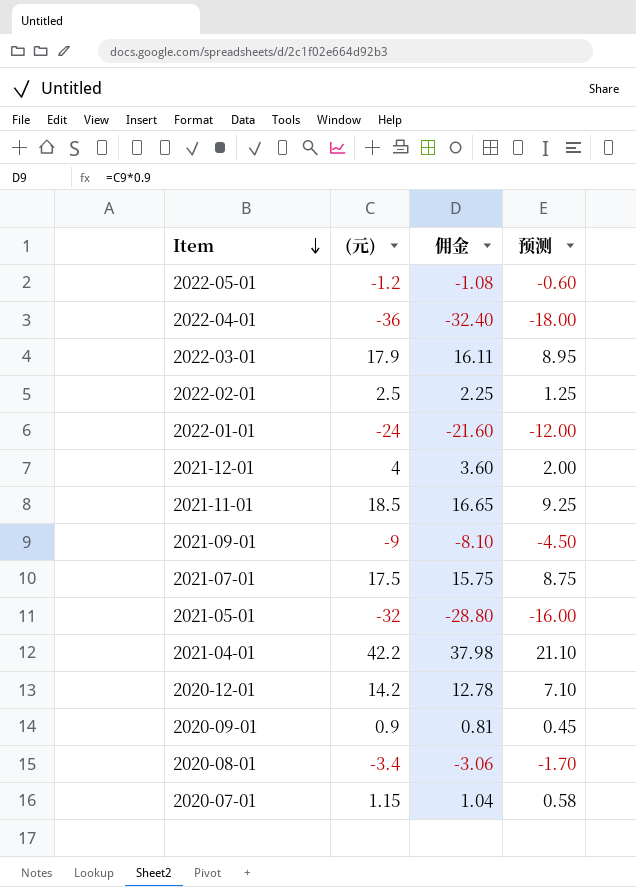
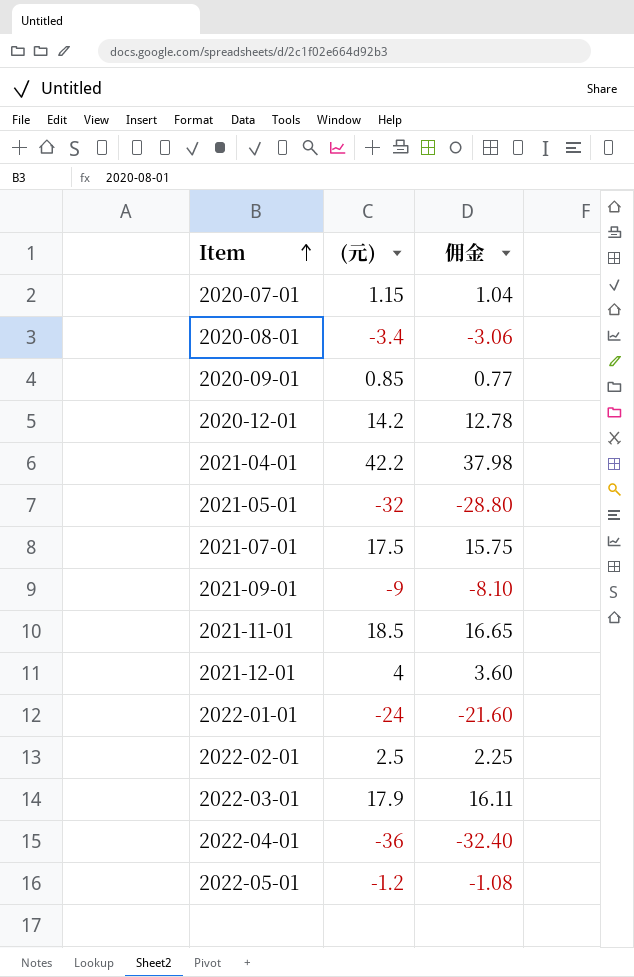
row order: Item descending -> Item ascending
column 预测 | formula: [(元)] * 0.5 -> none
2020-09-01 | (元): 0.9 -> 0.85
2020-09-01 | 佣金: 0.81 -> 0.77

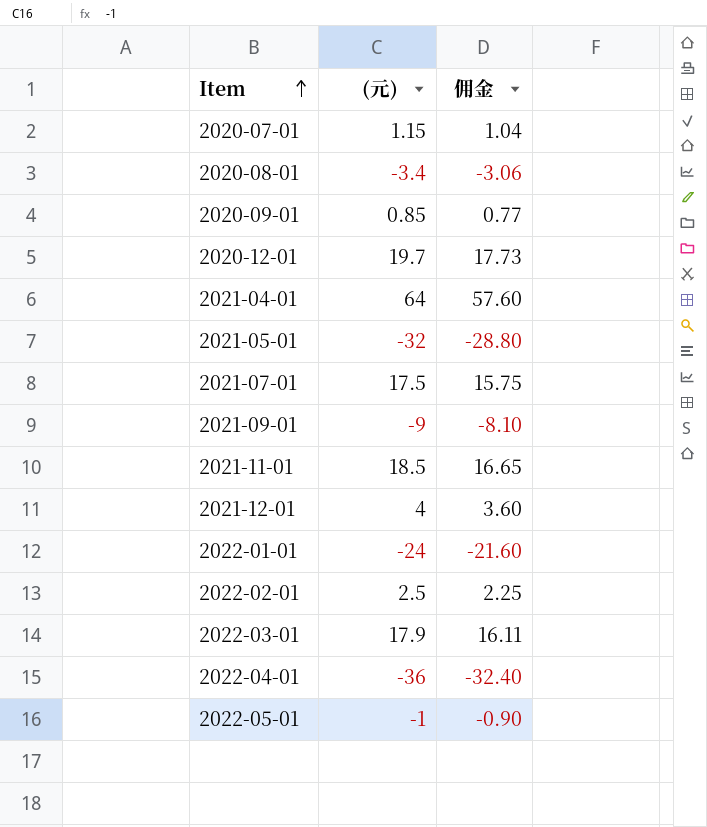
2020-12-01 | (元): 14.2 -> 19.7
2020-12-01 | 佣金: 12.78 -> 17.73
2021-04-01 | (元): 42.2 -> 64
2021-04-01 | 佣金: 37.98 -> 57.60
2022-05-01 | (元): -1.2 -> -1
2022-05-01 | 佣金: -1.08 -> -0.90

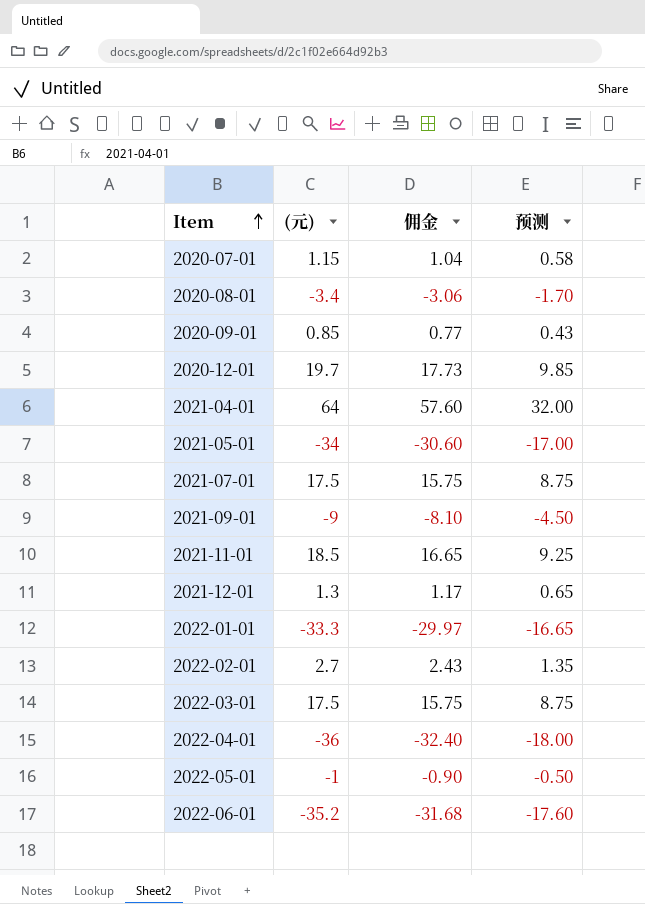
column 预测 | formula: none -> [(元)] * 0.5
2021-05-01 | (元): -32 -> -34
2021-05-01 | 佣金: -28.80 -> -30.60
2021-12-01 | (元): 4 -> 1.3
2021-12-01 | 佣金: 3.60 -> 1.17
2022-01-01 | (元): -24 -> -33.3
2022-01-01 | 佣金: -21.60 -> -29.97
2022-02-01 | (元): 2.5 -> 2.7
2022-02-01 | 佣金: 2.25 -> 2.43
2022-03-01 | (元): 17.9 -> 17.5
2022-03-01 | 佣金: 16.11 -> 15.75
row 2022-06-01: none -> -35.2 | -31.68 | -17.60

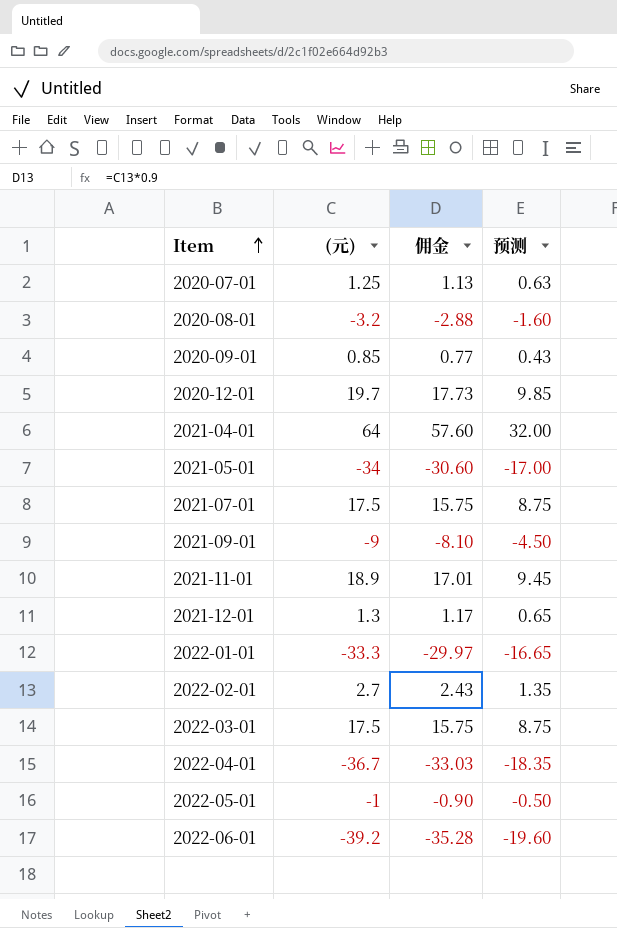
2020-07-01 | (元): 1.15 -> 1.25
2020-07-01 | 佣金: 1.04 -> 1.13
2020-07-01 | 预测: 0.58 -> 0.63
2020-08-01 | (元): -3.4 -> -3.2
2020-08-01 | 佣金: -3.06 -> -2.88
2020-08-01 | 预测: -1.70 -> -1.60
2021-11-01 | (元): 18.5 -> 18.9
2021-11-01 | 佣金: 16.65 -> 17.01
2021-11-01 | 预测: 9.25 -> 9.45
2022-04-01 | (元): -36 -> -36.7
2022-04-01 | 佣金: -32.40 -> -33.03
2022-04-01 | 预测: -18.00 -> -18.35
2022-06-01 | (元): -35.2 -> -39.2
2022-06-01 | 佣金: -31.68 -> -35.28
2022-06-01 | 预测: -17.60 -> -19.60

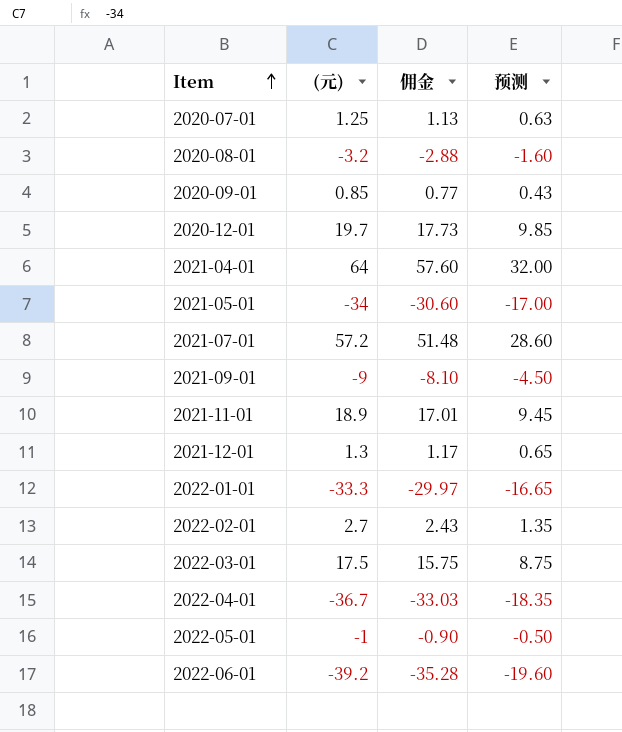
2021-07-01 | (元): 17.5 -> 57.2
2021-07-01 | 佣金: 15.75 -> 51.48
2021-07-01 | 预测: 8.75 -> 28.60

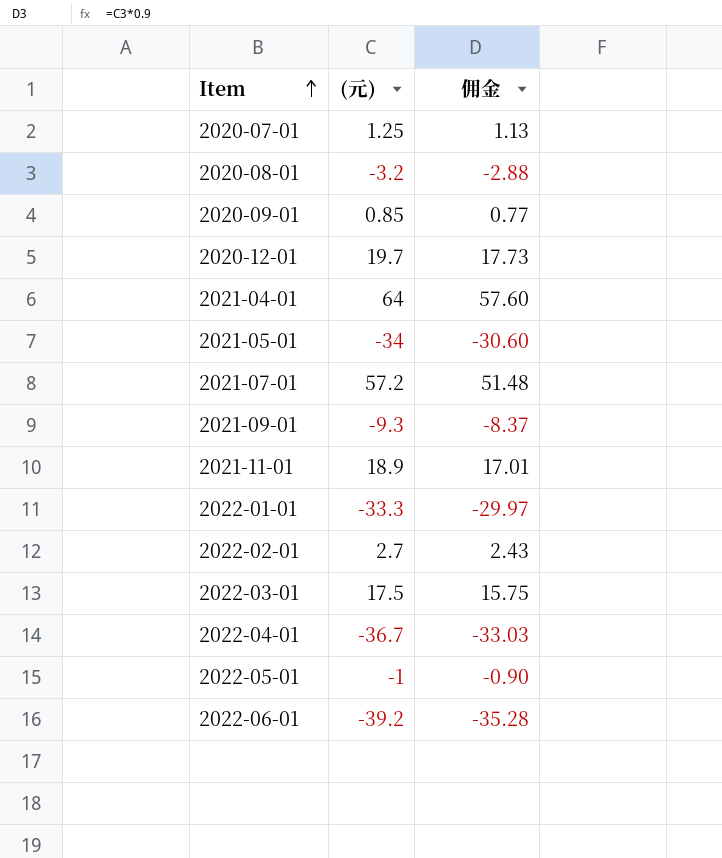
column 预测 | formula: [(元)] * 0.5 -> none
row 2021-12-01: 1.3 | 1.17 | 0.65 -> none
2021-09-01 | (元): -9 -> -9.3
2021-09-01 | 佣金: -8.10 -> -8.37

